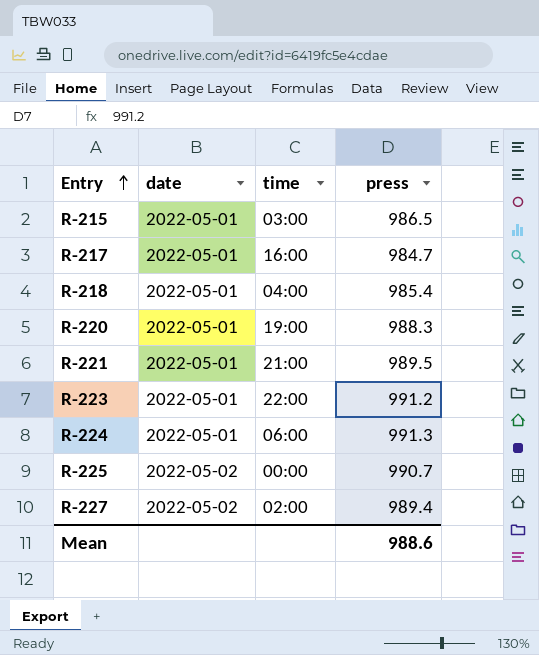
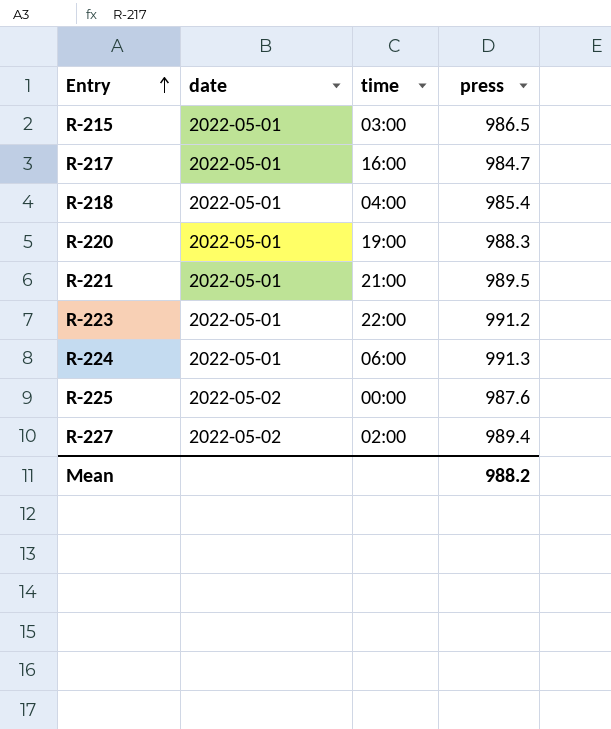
R-225 | press: 990.7 -> 987.6
Mean | press: 988.6 -> 988.2

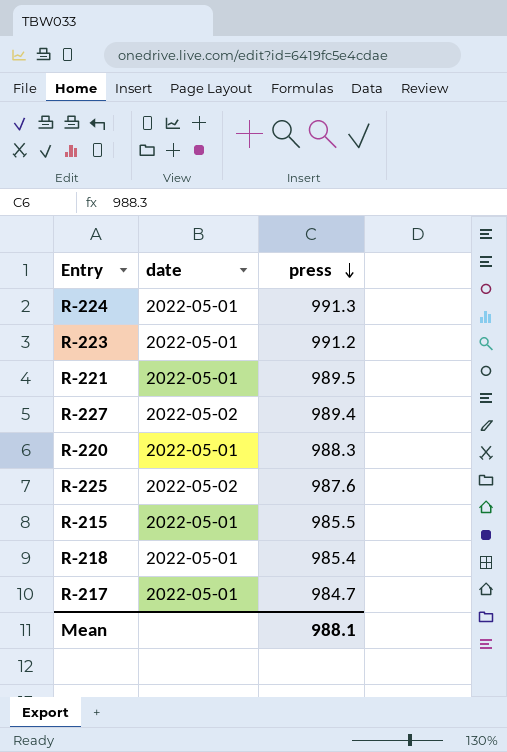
row order: Entry ascending -> press descending
column time | position: 3 -> none
R-215 | press: 986.5 -> 985.5
Mean | press: 988.2 -> 988.1

